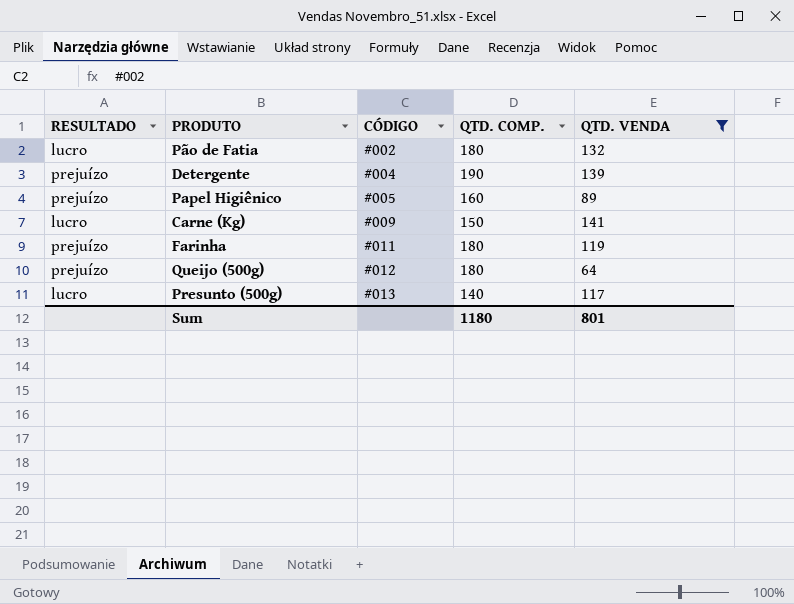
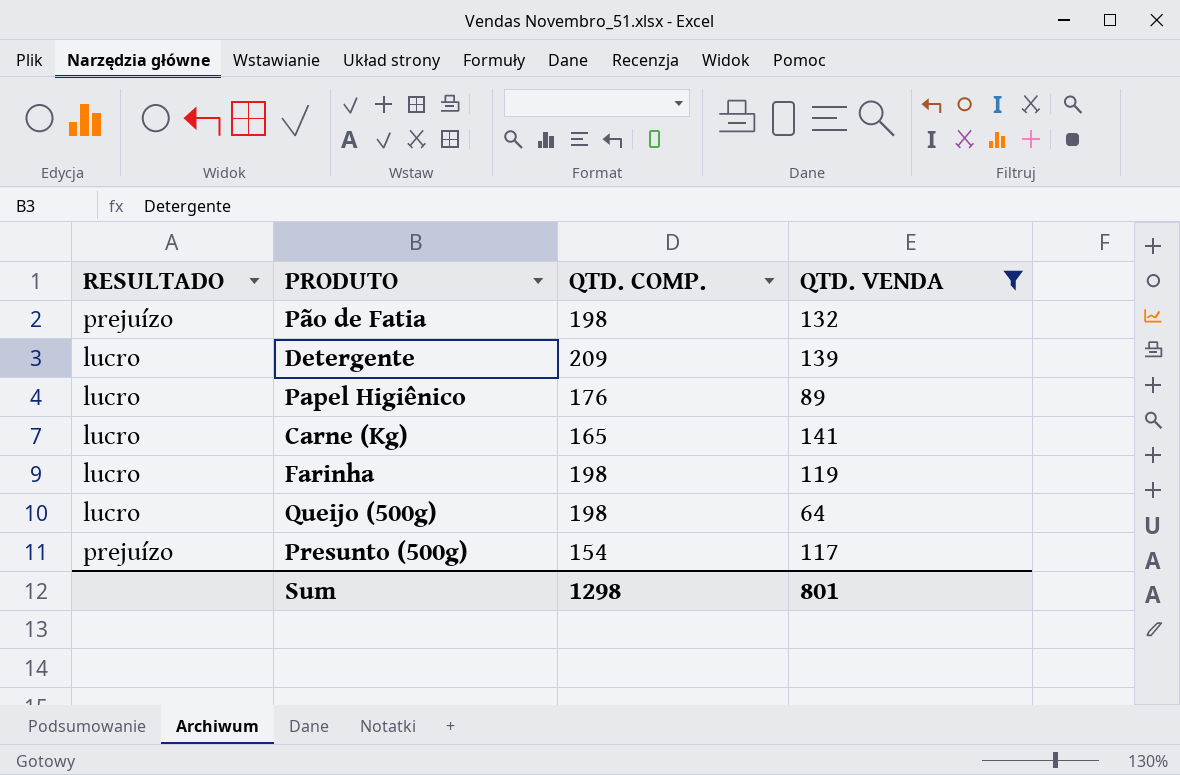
column CÓDIGO | position: 3 -> none
Pão de Fatia | RESULTADO: lucro -> prejuízo
Pão de Fatia | QTD. COMP.: 180 -> 198
Detergente | RESULTADO: prejuízo -> lucro
Detergente | QTD. COMP.: 190 -> 209
Papel Higiênico | RESULTADO: prejuízo -> lucro
Papel Higiênico | QTD. COMP.: 160 -> 176
Carne (Kg) | QTD. COMP.: 150 -> 165
Farinha | RESULTADO: prejuízo -> lucro
Farinha | QTD. COMP.: 180 -> 198
Queijo (500g) | RESULTADO: prejuízo -> lucro
Queijo (500g) | QTD. COMP.: 180 -> 198
Presunto (500g) | RESULTADO: lucro -> prejuízo
Presunto (500g) | QTD. COMP.: 140 -> 154
Sum | QTD. COMP.: 1180 -> 1298

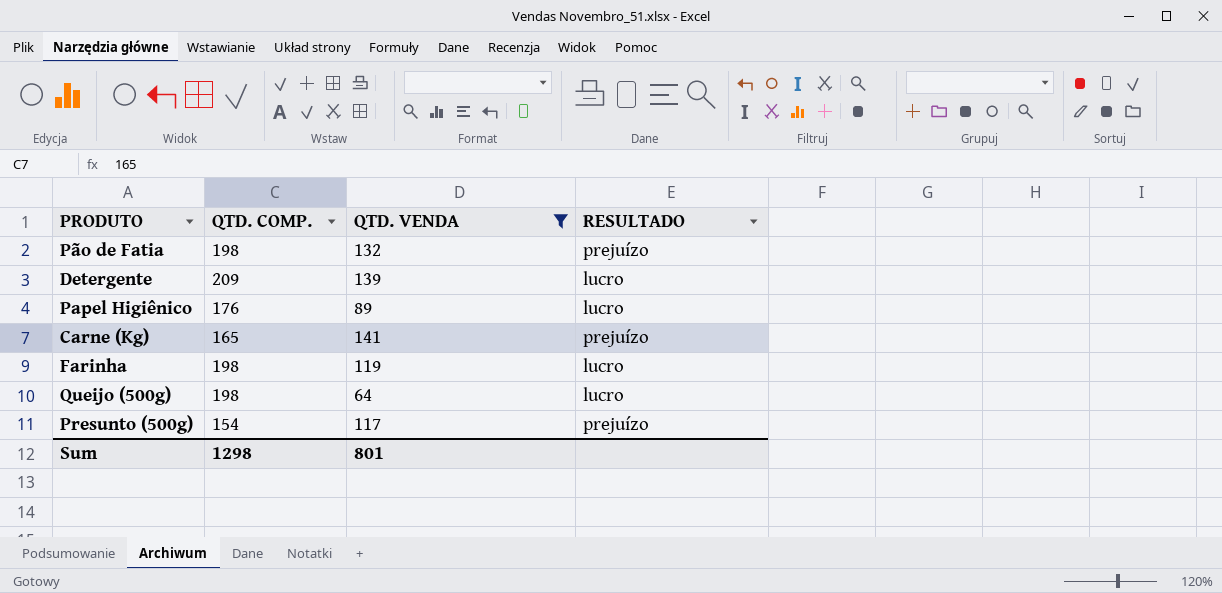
column RESULTADO | position: 1 -> 4
Carne (Kg) | RESULTADO: lucro -> prejuízo

